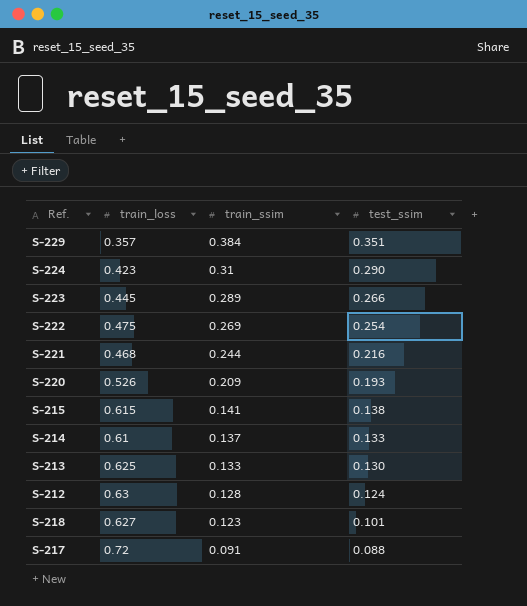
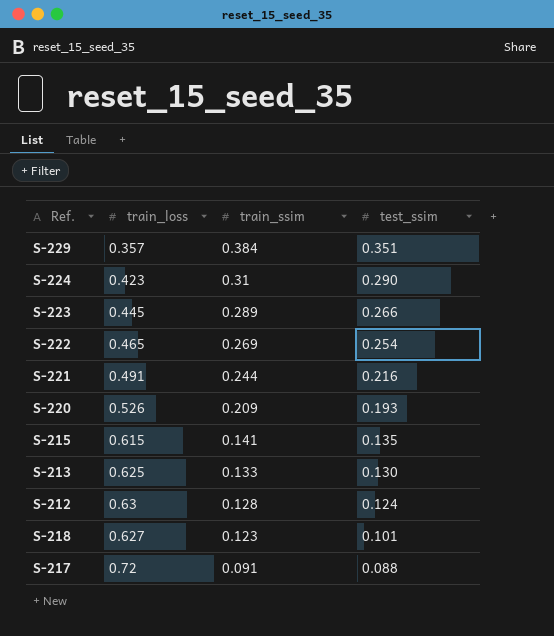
row S-214: 0.61 | 0.137 | 0.133 -> none
S-222 | train_loss: 0.475 -> 0.465
S-221 | train_loss: 0.468 -> 0.491
S-215 | test_ssim: 0.138 -> 0.135

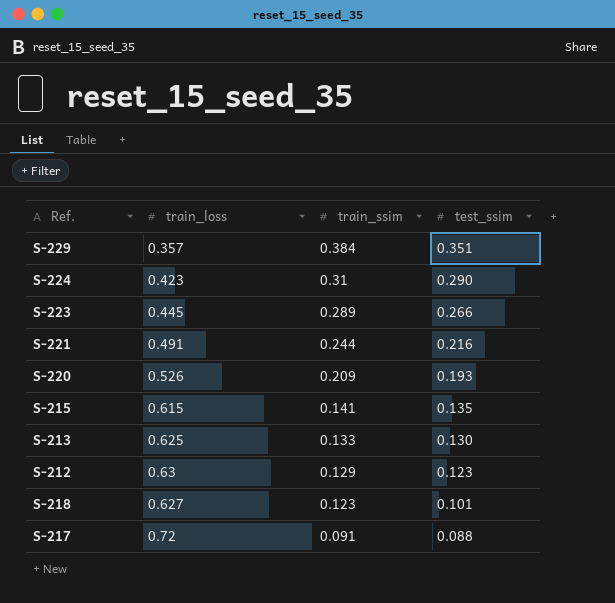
row S-222: 0.465 | 0.269 | 0.254 -> none
S-212 | train_ssim: 0.128 -> 0.129
S-212 | test_ssim: 0.124 -> 0.123

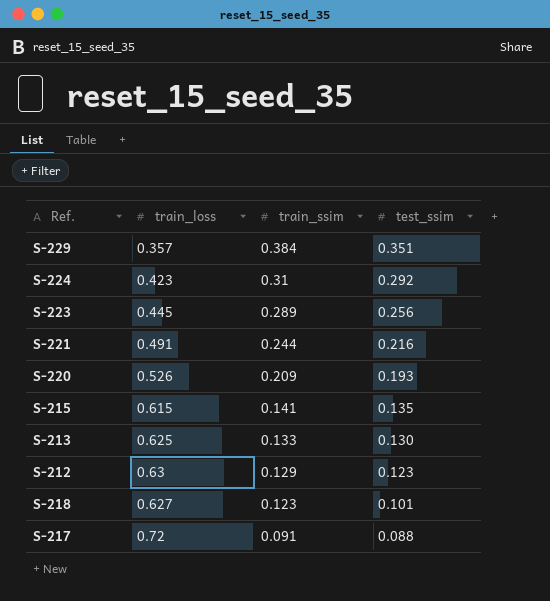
S-224 | test_ssim: 0.290 -> 0.292
S-223 | test_ssim: 0.266 -> 0.256

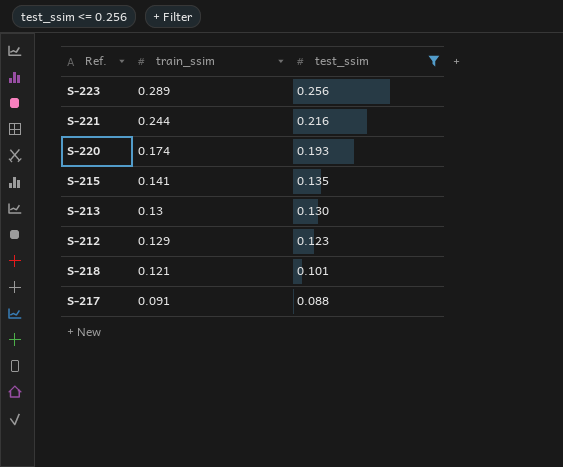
filter: none -> test_ssim <= 0.256
column train_loss | position: 2 -> none
S-220 | train_ssim: 0.209 -> 0.174
S-213 | train_ssim: 0.133 -> 0.13
S-218 | train_ssim: 0.123 -> 0.121

